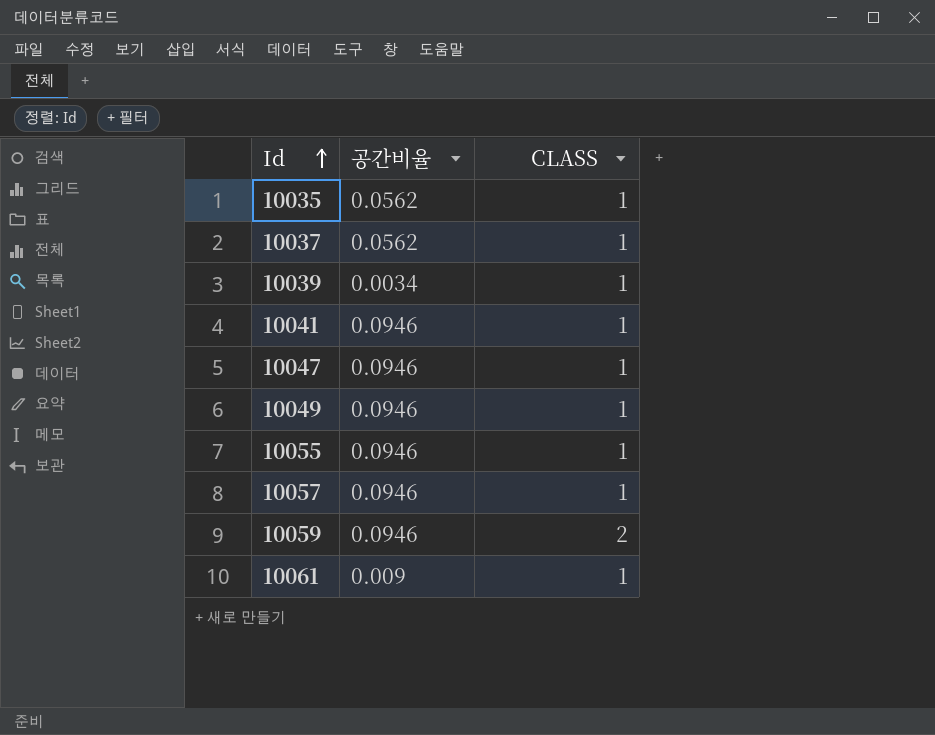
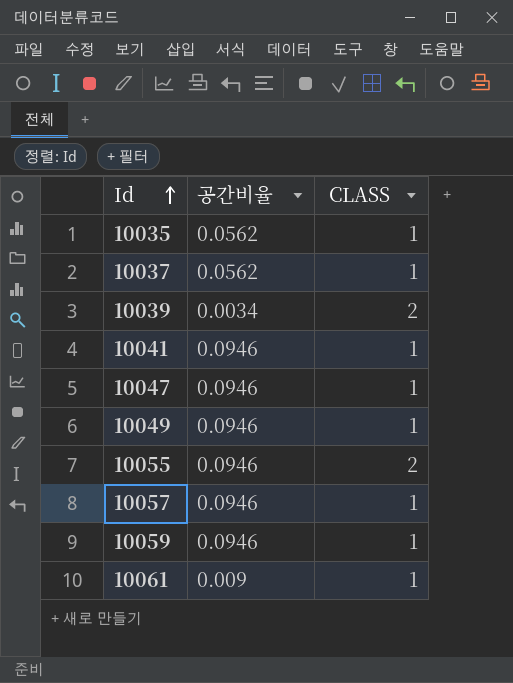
10039 | CLASS: 1 -> 2
10055 | CLASS: 1 -> 2
10059 | CLASS: 2 -> 1

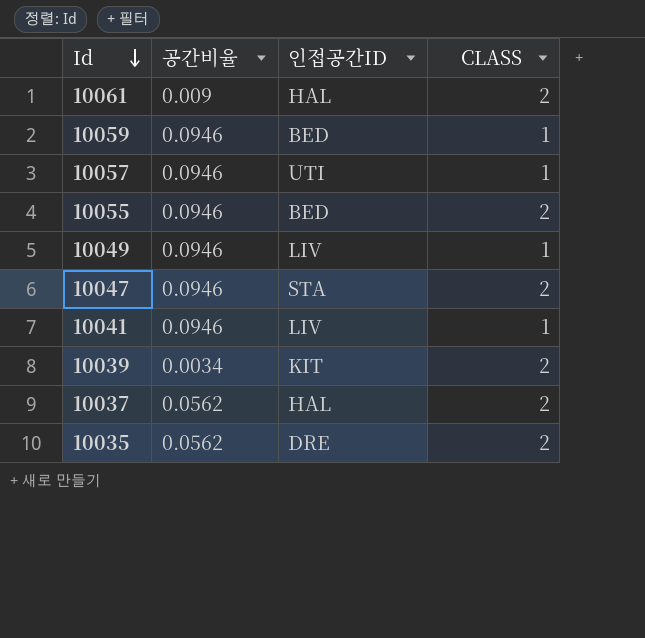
row order: Id ascending -> Id descending
column 인접공간ID | position: none -> 3
10061 | CLASS: 1 -> 2
10047 | CLASS: 1 -> 2
10037 | CLASS: 1 -> 2
10035 | CLASS: 1 -> 2

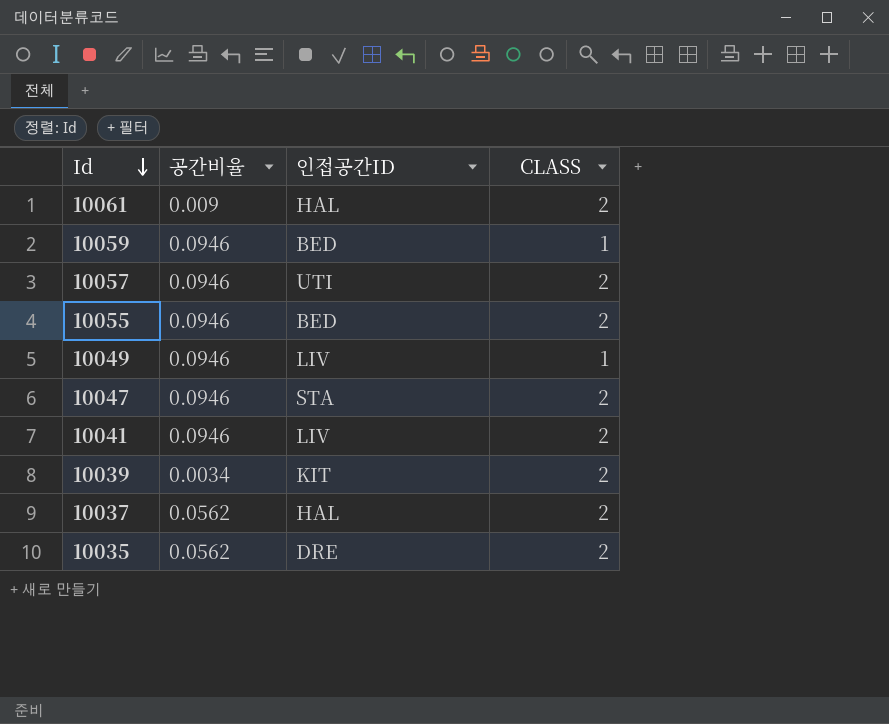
10057 | CLASS: 1 -> 2
10041 | CLASS: 1 -> 2

